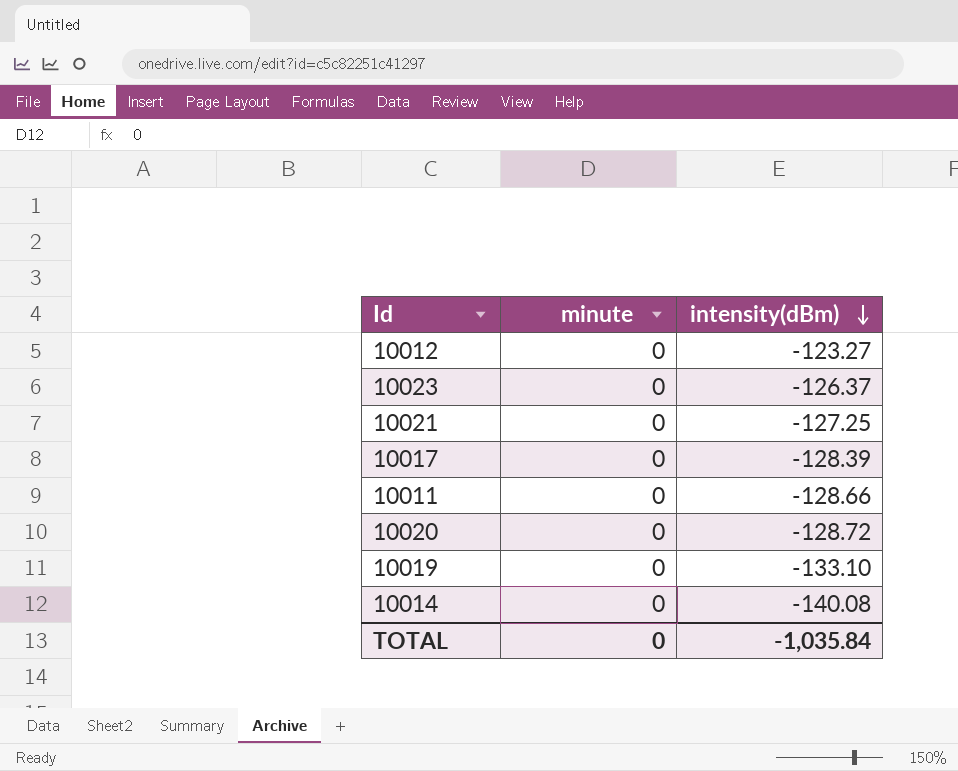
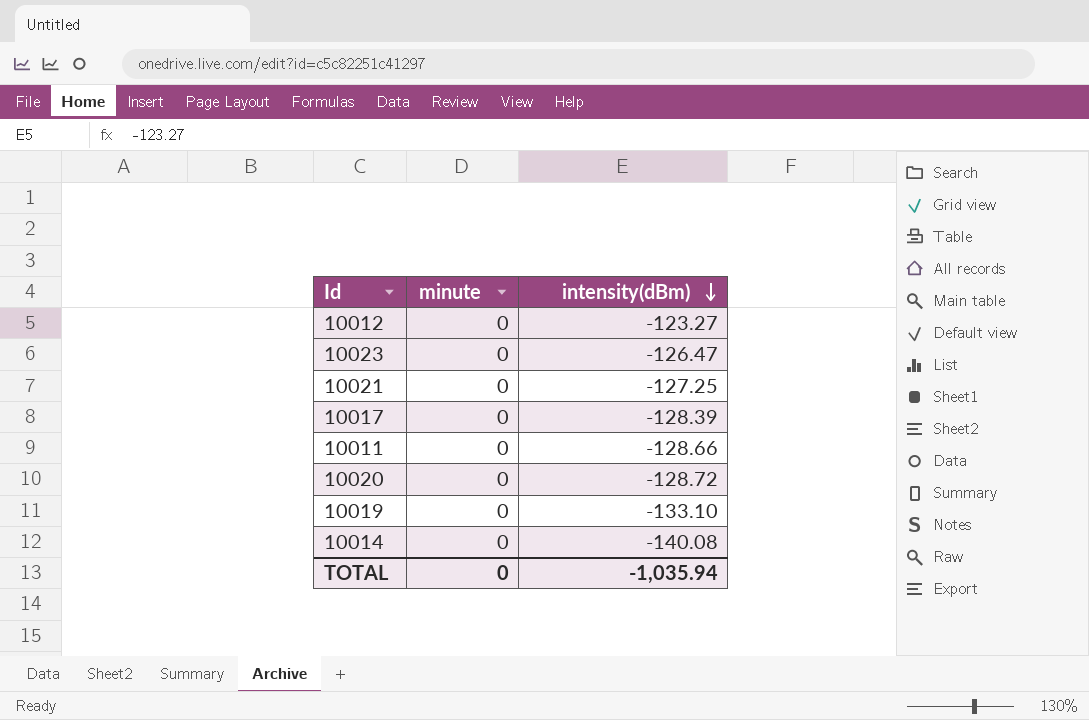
10023 | intensity(dBm): -126.37 -> -126.47
TOTAL | intensity(dBm): -1,035.84 -> -1,035.94

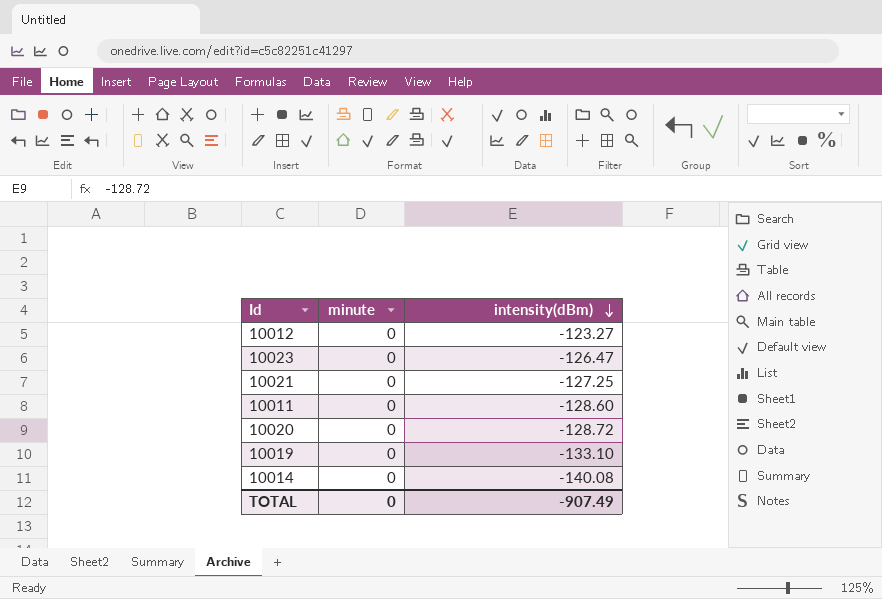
row 10017: 0 | -128.39 -> none
10011 | intensity(dBm): -128.66 -> -128.60
TOTAL | intensity(dBm): -1,035.94 -> -907.49

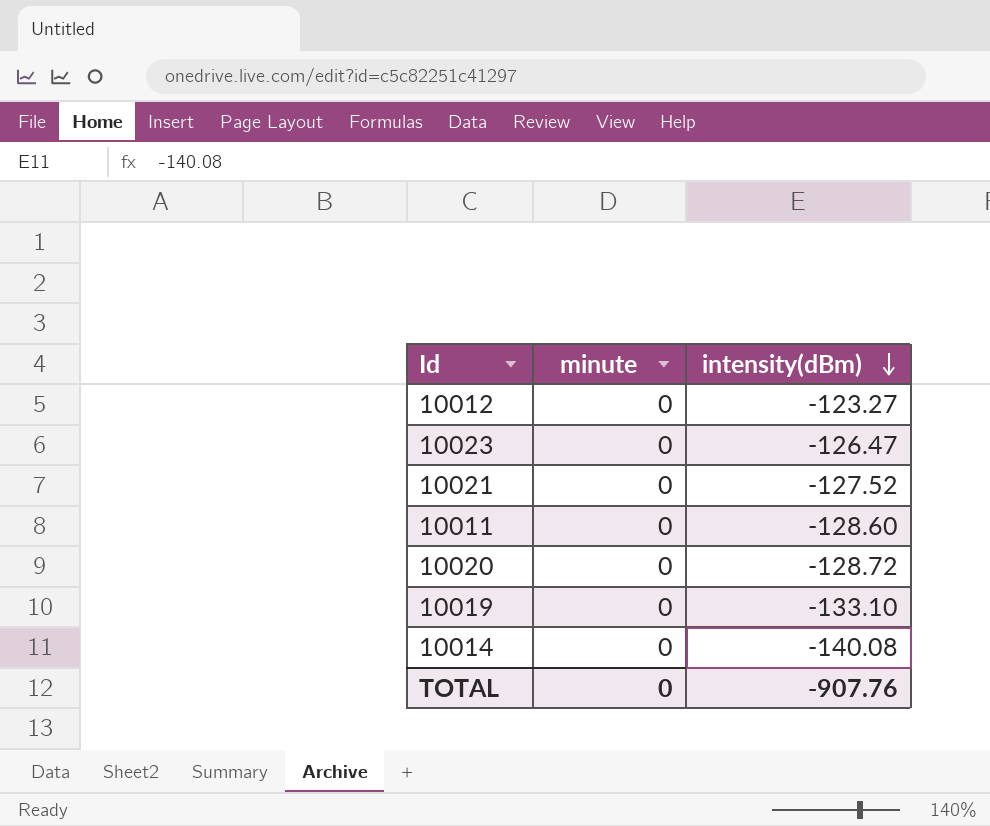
10021 | intensity(dBm): -127.25 -> -127.52
TOTAL | intensity(dBm): -907.49 -> -907.76

